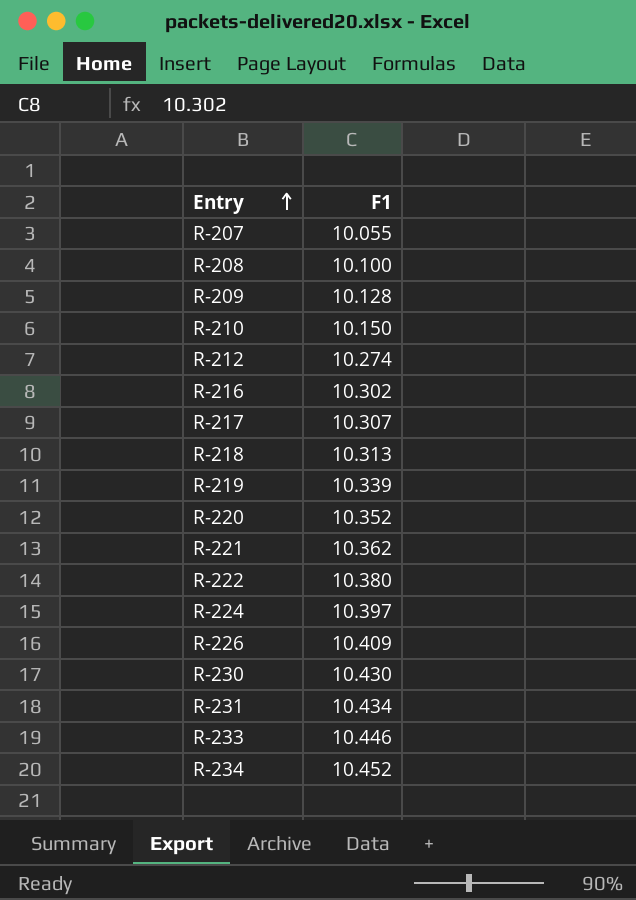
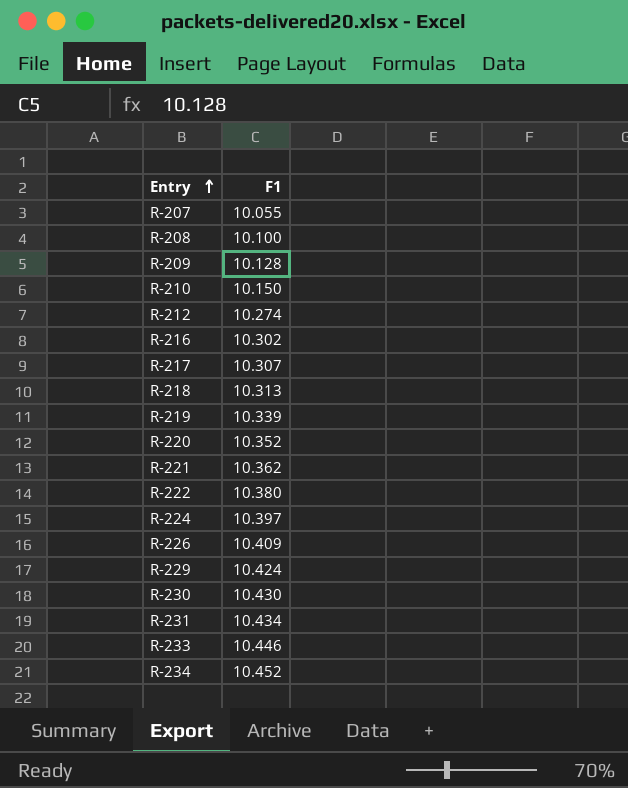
row R-229: none -> 10.424

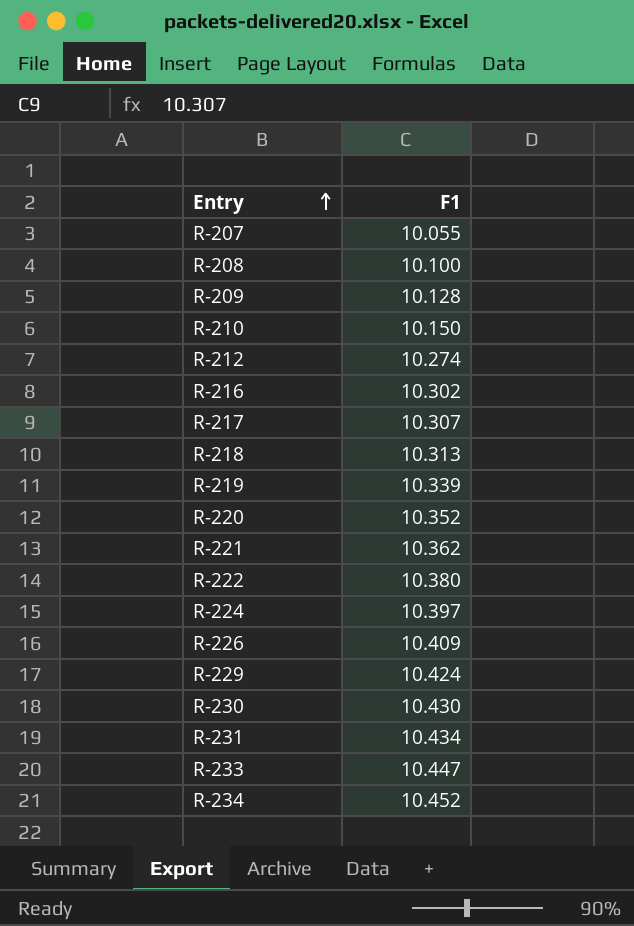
R-233 | F1: 10.446 -> 10.447

